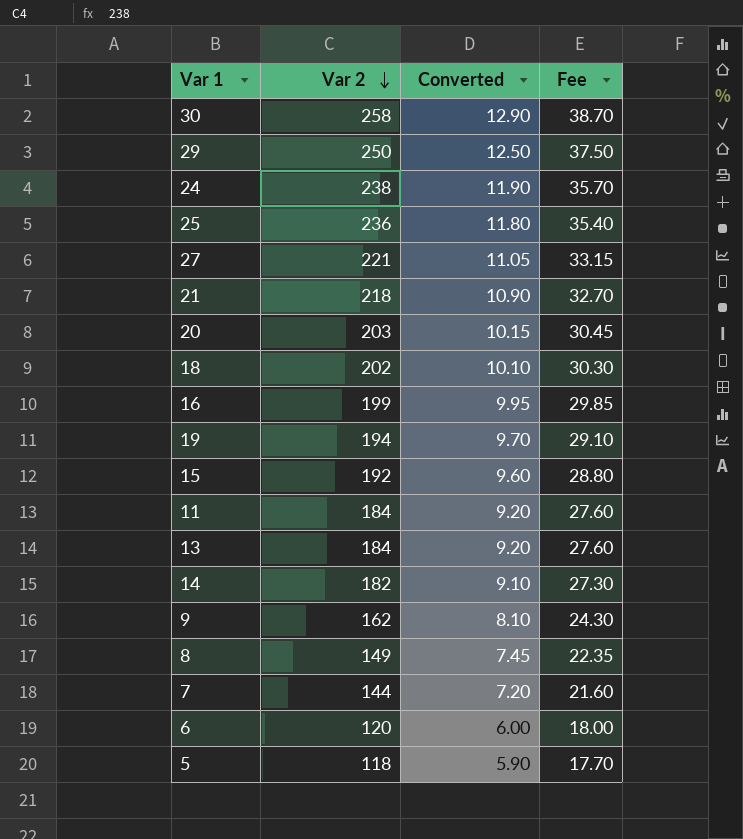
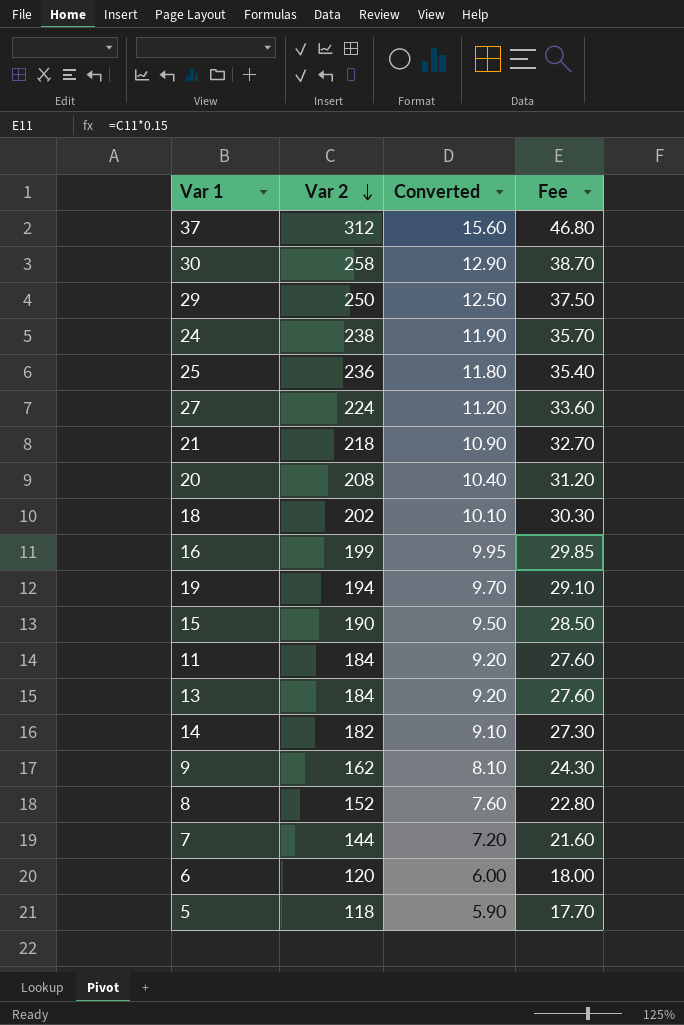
row 37: none -> 312 | 15.60 | 46.80
27 | Var 2: 221 -> 224
27 | Converted: 11.05 -> 11.20
27 | Fee: 33.15 -> 33.60
20 | Var 2: 203 -> 208
20 | Converted: 10.15 -> 10.40
20 | Fee: 30.45 -> 31.20
15 | Var 2: 192 -> 190
15 | Converted: 9.60 -> 9.50
15 | Fee: 28.80 -> 28.50
8 | Var 2: 149 -> 152
8 | Converted: 7.45 -> 7.60
8 | Fee: 22.35 -> 22.80

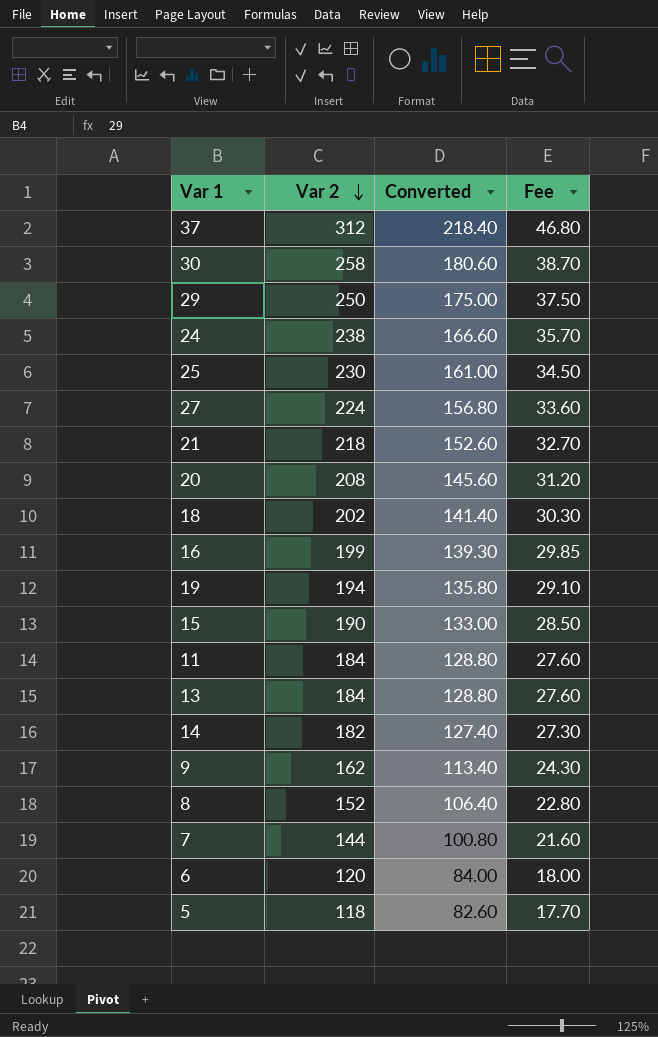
column Converted | formula: [Var 2] * 0.05 -> [Var 2] * 0.7
25 | Var 2: 236 -> 230
25 | Fee: 35.40 -> 34.50

